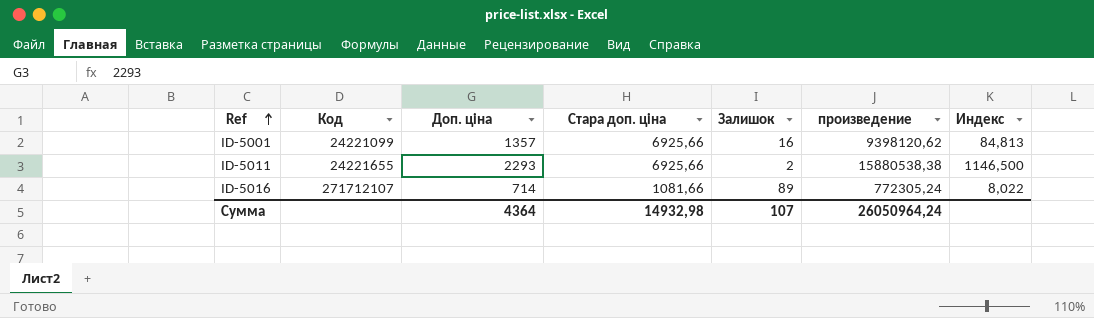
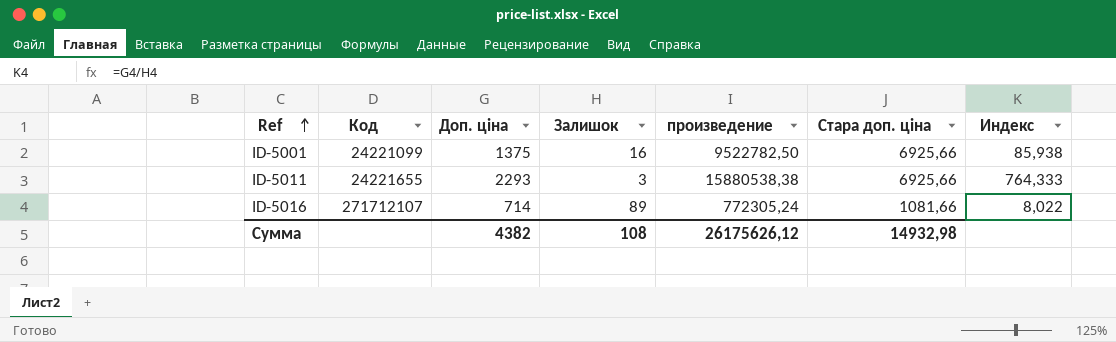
column Стара доп. ціна | position: 4 -> 6
ID-5001 | Доп. ціна: 1357 -> 1375
ID-5001 | произведение: 9398120,62 -> 9522782,50
ID-5001 | Индекс: 84,813 -> 85,938
ID-5011 | Залишок: 2 -> 3
ID-5011 | Индекс: 1146,500 -> 764,333
Сумма | Доп. ціна: 4364 -> 4382
Сумма | Залишок: 107 -> 108
Сумма | произведение: 26050964,24 -> 26175626,12

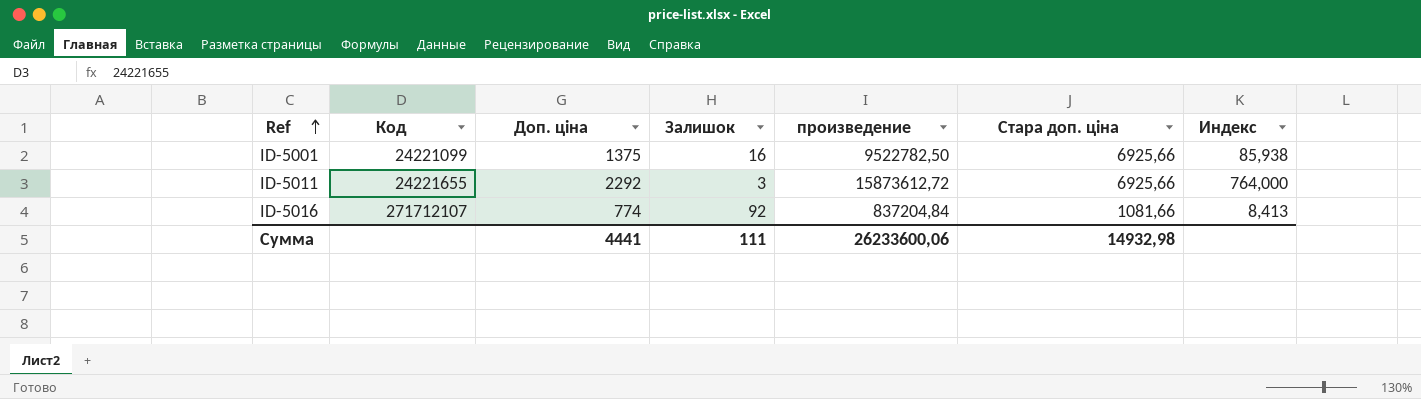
ID-5011 | Доп. ціна: 2293 -> 2292
ID-5011 | произведение: 15880538,38 -> 15873612,72
ID-5011 | Индекс: 764,333 -> 764,000
ID-5016 | Доп. ціна: 714 -> 774
ID-5016 | Залишок: 89 -> 92
ID-5016 | произведение: 772305,24 -> 837204,84
ID-5016 | Индекс: 8,022 -> 8,413
Сумма | Доп. ціна: 4382 -> 4441
Сумма | Залишок: 108 -> 111
Сумма | произведение: 26175626,12 -> 26233600,06

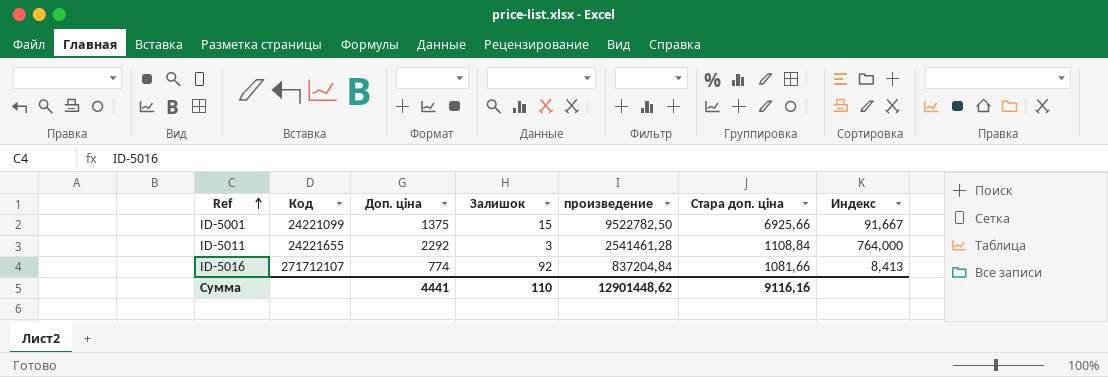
ID-5001 | Залишок: 16 -> 15
ID-5001 | Индекс: 85,938 -> 91,667
ID-5011 | произведение: 15873612,72 -> 2541461,28
ID-5011 | Стара доп. ціна: 6925,66 -> 1108,84
Сумма | Залишок: 111 -> 110
Сумма | произведение: 26233600,06 -> 12901448,62
Сумма | Стара доп. ціна: 14932,98 -> 9116,16

